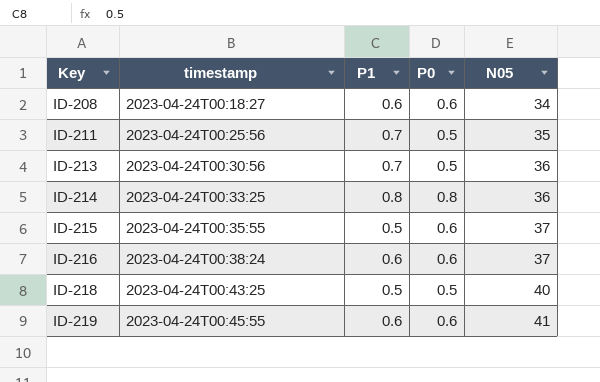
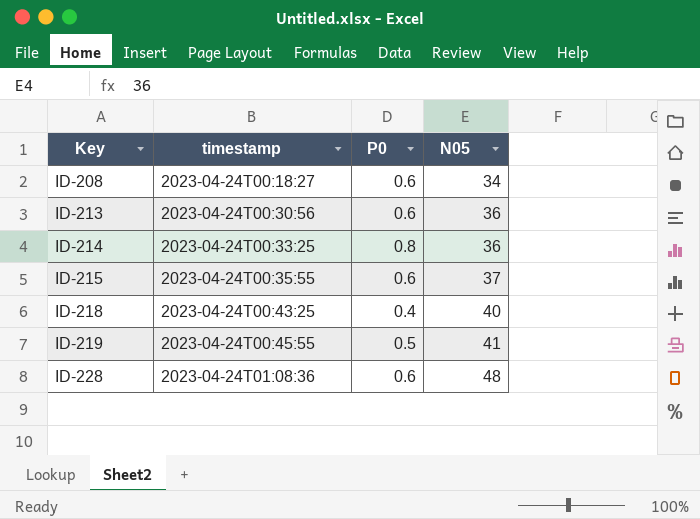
column P1 | position: 3 -> none
row ID-211: 2023-04-24T00:25:56 | 0.7 | 0.5 | 35 -> none
row ID-216: 2023-04-24T00:38:24 | 0.6 | 0.6 | 37 -> none
ID-213 | P0: 0.5 -> 0.6
ID-218 | P0: 0.5 -> 0.4
ID-219 | P0: 0.6 -> 0.5
row ID-228: none -> 2023-04-24T01:08:36 | 0.6 | 48

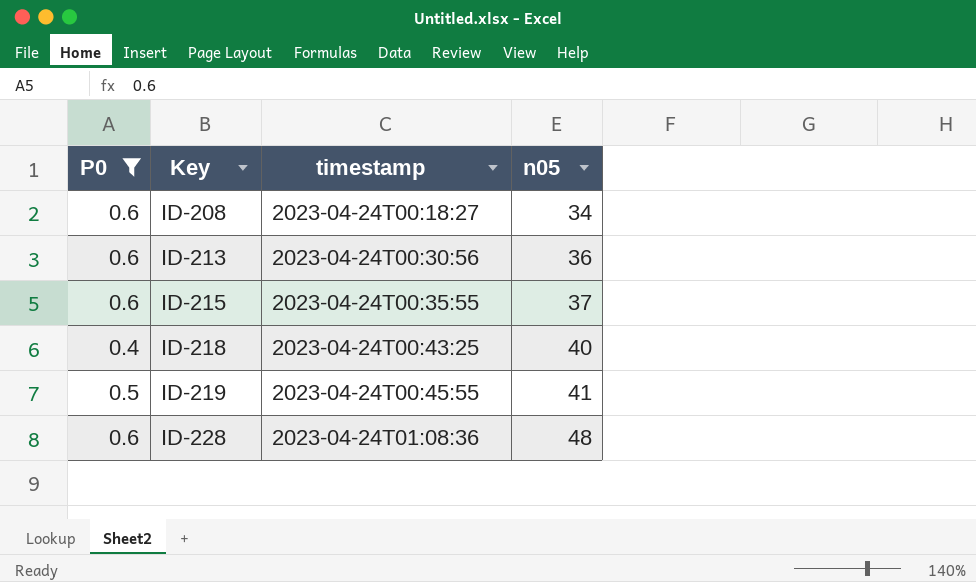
filter: none -> P0 != 0.8
column P0 | position: 3 -> 1
column name: N05 -> n05

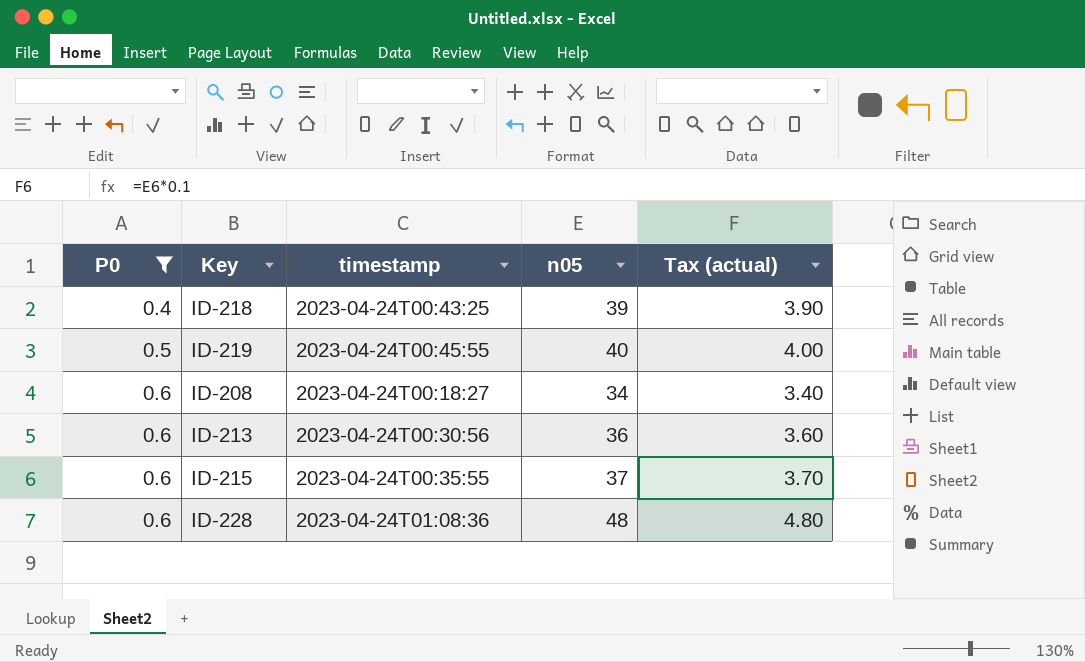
row order: Key ascending -> P0 ascending
column Tax (actual) | formula: none -> [n05] * 0.1
ID-218 | n05: 40 -> 39
ID-219 | n05: 41 -> 40

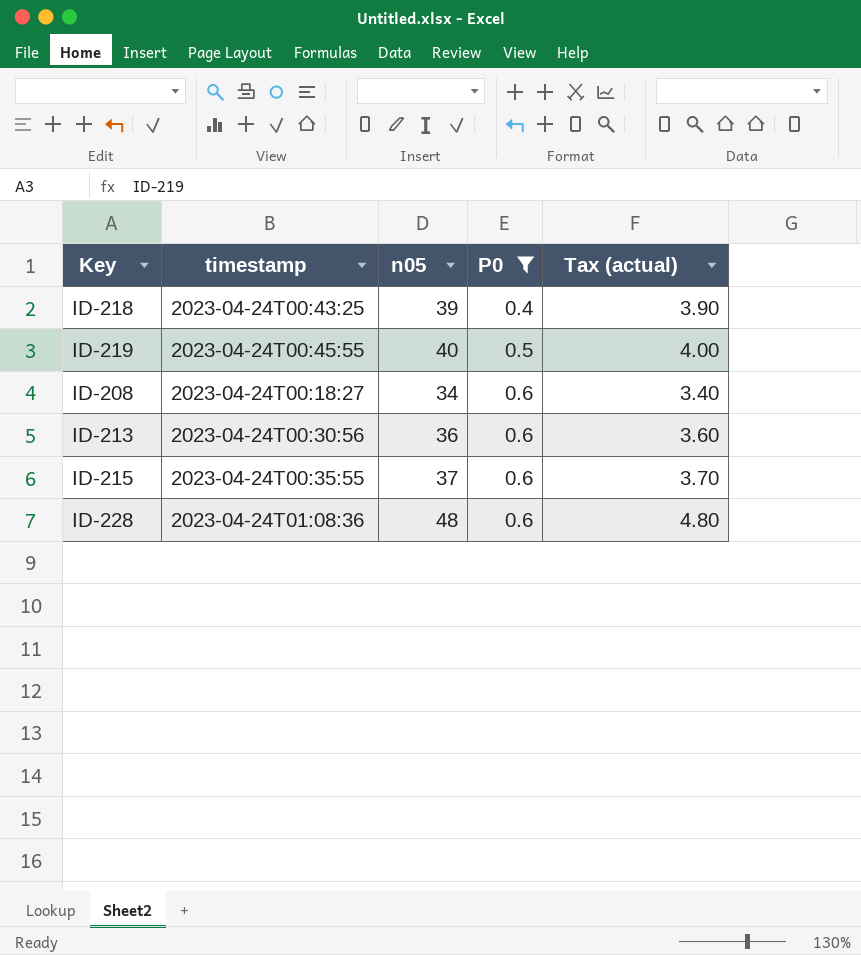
column P0 | position: 1 -> 4

